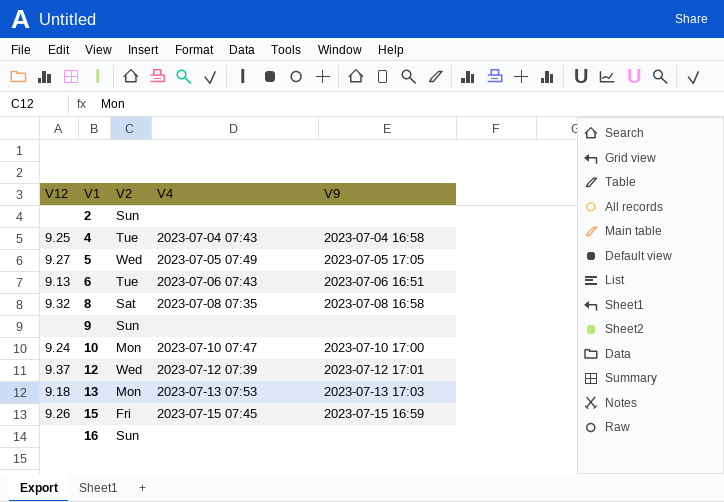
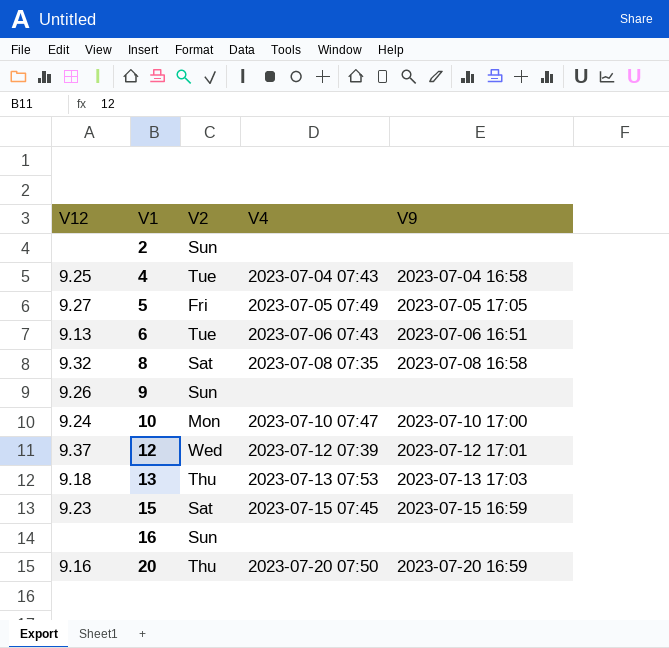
5 | V2: Wed -> Fri
9 | V12: none -> 9.26
13 | V2: Mon -> Thu
15 | V12: 9.26 -> 9.23
15 | V2: Fri -> Sat
row 20: none -> 9.16 | Thu | 2023-07-20 07:50 | 2023-07-20 16:59

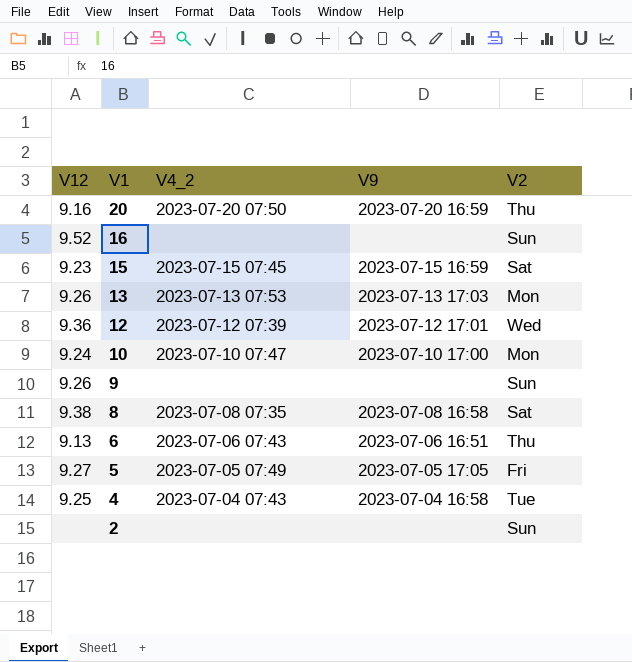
row order: V1 ascending -> V1 descending
column name: V4 -> V4_2
column V2 | position: 3 -> 5
16 | V12: none -> 9.52
13 | V12: 9.18 -> 9.26
13 | V2: Thu -> Mon
12 | V12: 9.37 -> 9.36
8 | V12: 9.32 -> 9.38
6 | V2: Tue -> Thu

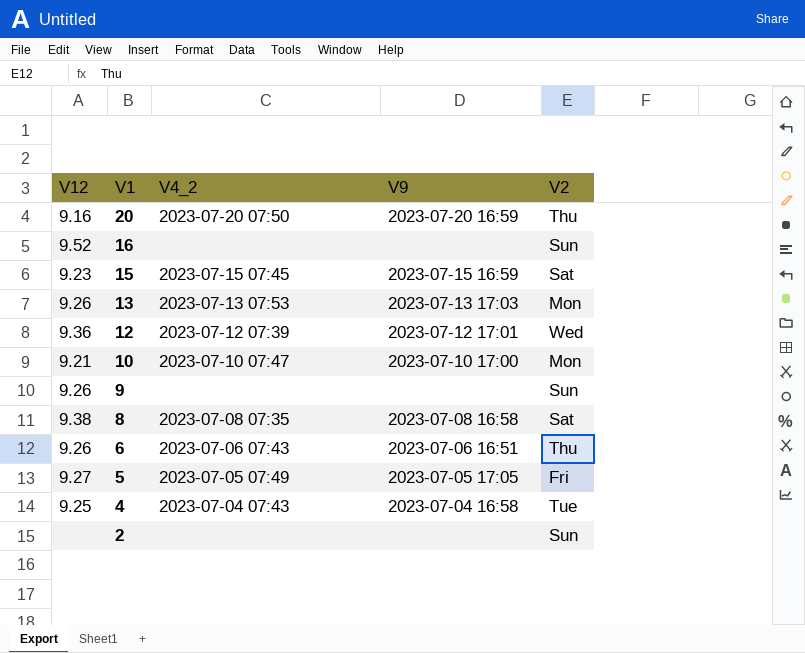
10 | V12: 9.24 -> 9.21
6 | V12: 9.13 -> 9.26

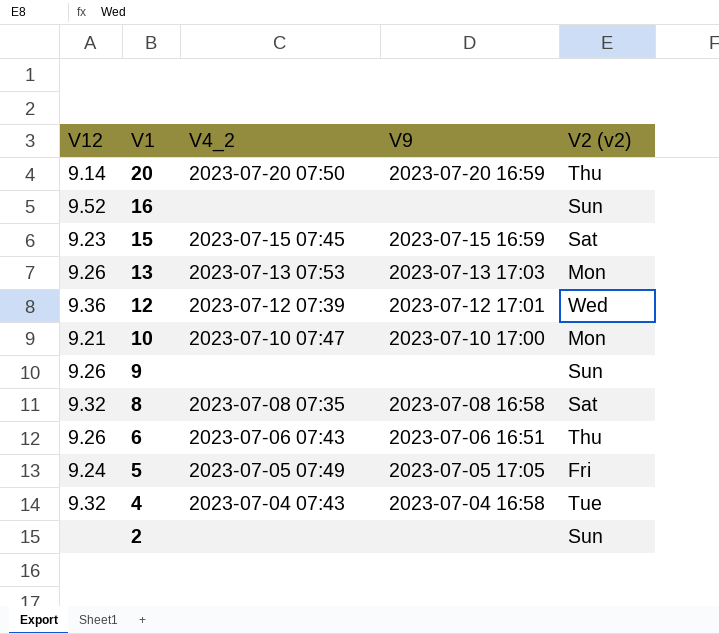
column name: V2 -> V2 (v2)
20 | V12: 9.16 -> 9.14
8 | V12: 9.38 -> 9.32
5 | V12: 9.27 -> 9.24
4 | V12: 9.25 -> 9.32

